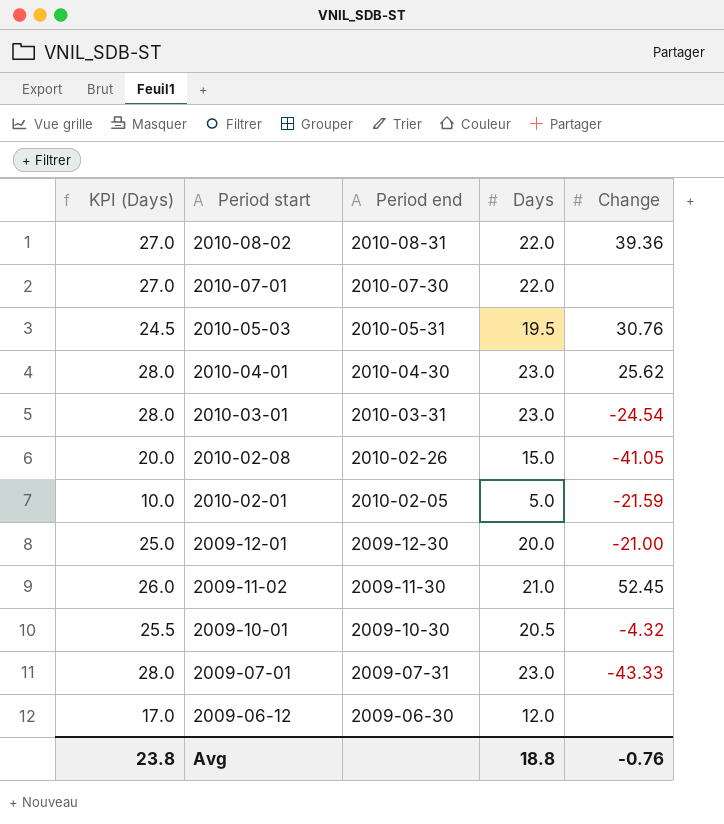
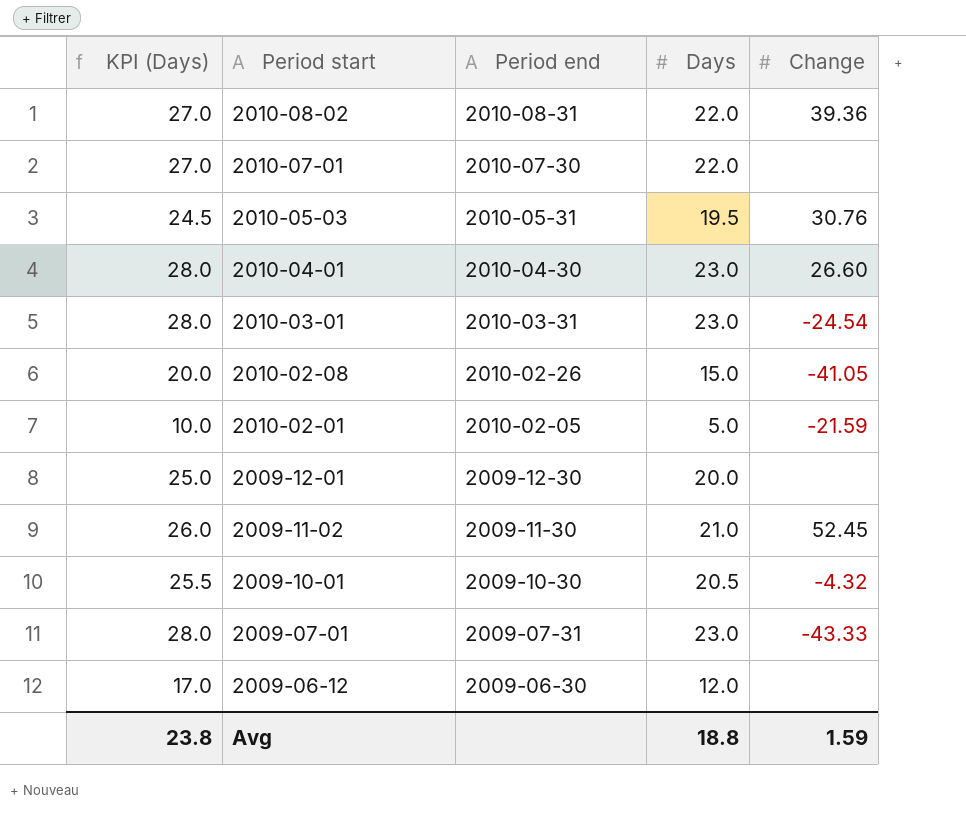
2010-04-01 | Change: 25.62 -> 26.60
2009-12-01 | Change: -21.00 -> none
Avg | Change: -0.76 -> 1.59

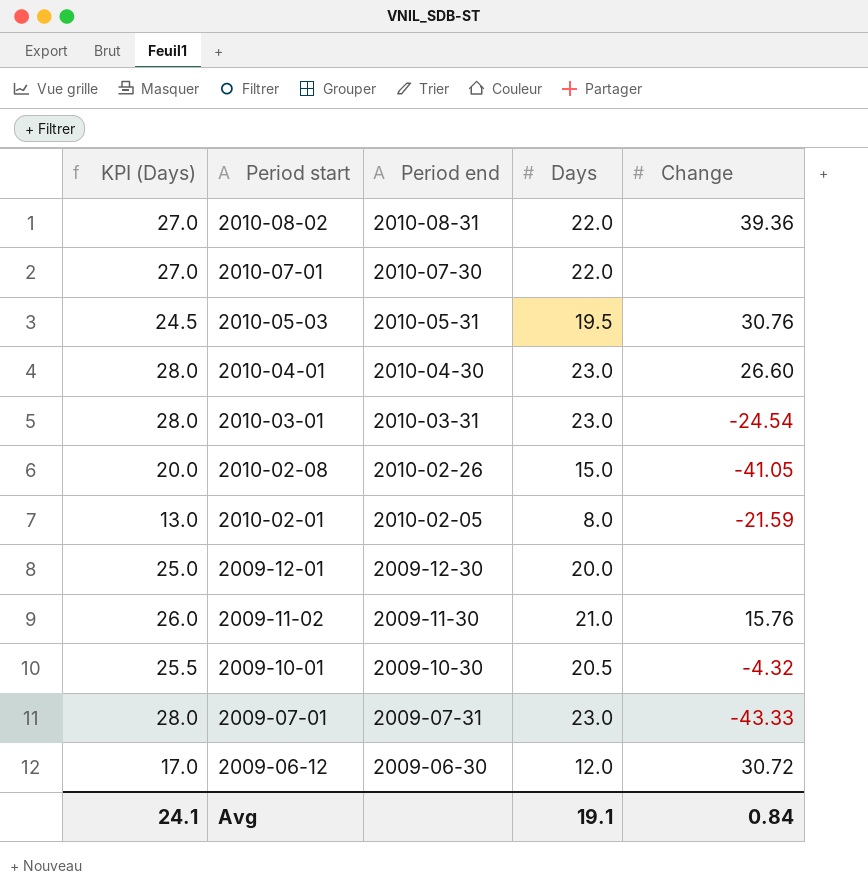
2010-02-01 | KPI (Days): 10.0 -> 13.0
2010-02-01 | Days: 5.0 -> 8.0
2009-11-02 | Change: 52.45 -> 15.76
2009-06-12 | Change: none -> 30.72
Avg | KPI (Days): 23.8 -> 24.1
Avg | Days: 18.8 -> 19.1
Avg | Change: 1.59 -> 0.84

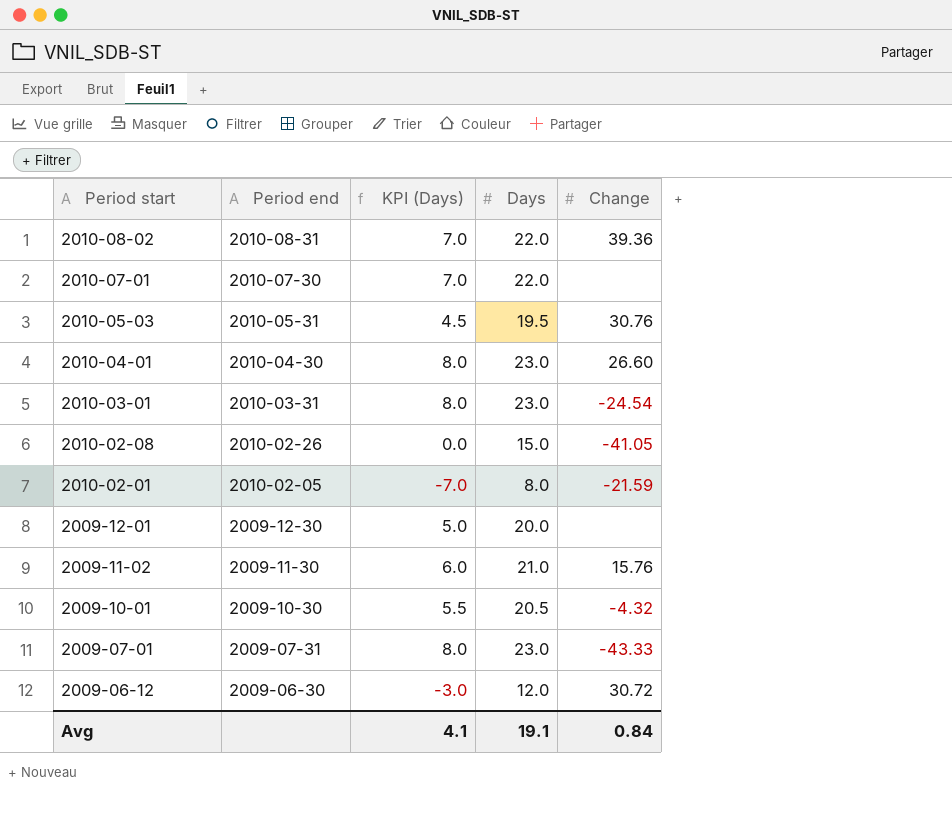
column KPI (Days) | formula: [Days] + 5 -> [Days] - 15
column KPI (Days) | position: 1 -> 3
Avg | KPI (Days): 24.1 -> 4.1

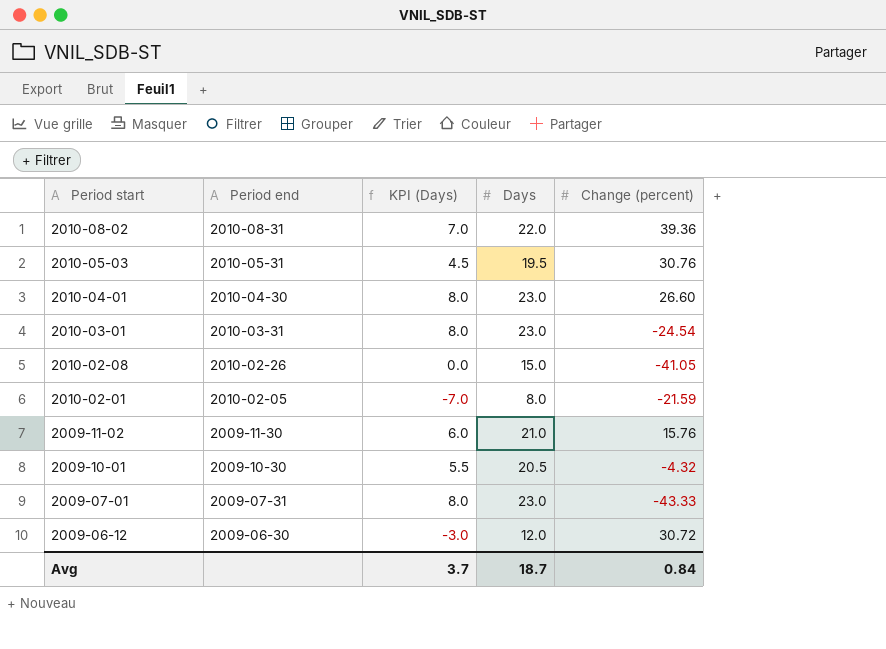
column name: Change -> Change (percent)
row 2010-07-01: 2010-07-30 | 7.0 | 22.0 | none -> none
row 2009-12-01: 2009-12-30 | 5.0 | 20.0 | none -> none
Avg | KPI (Days): 4.1 -> 3.7
Avg | Days: 19.1 -> 18.7

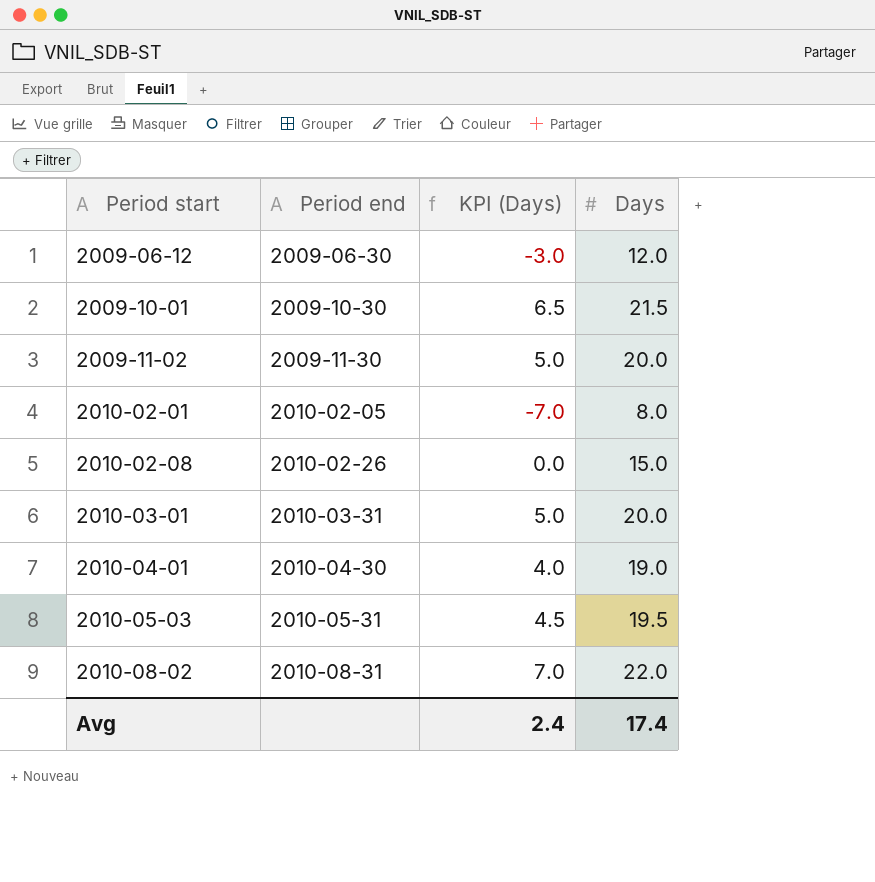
row order: Period start descending -> Period start ascending
column Change (percent) | position: 5 -> none
row 2009-07-01: 2009-07-31 | 8.0 | 23.0 | -43.33 -> none
2009-10-01 | KPI (Days): 5.5 -> 6.5
2009-10-01 | Days: 20.5 -> 21.5
2009-11-02 | KPI (Days): 6.0 -> 5.0
2009-11-02 | Days: 21.0 -> 20.0
2010-03-01 | KPI (Days): 8.0 -> 5.0
2010-03-01 | Days: 23.0 -> 20.0
2010-04-01 | KPI (Days): 8.0 -> 4.0
2010-04-01 | Days: 23.0 -> 19.0
Avg | KPI (Days): 3.7 -> 2.4
Avg | Days: 18.7 -> 17.4

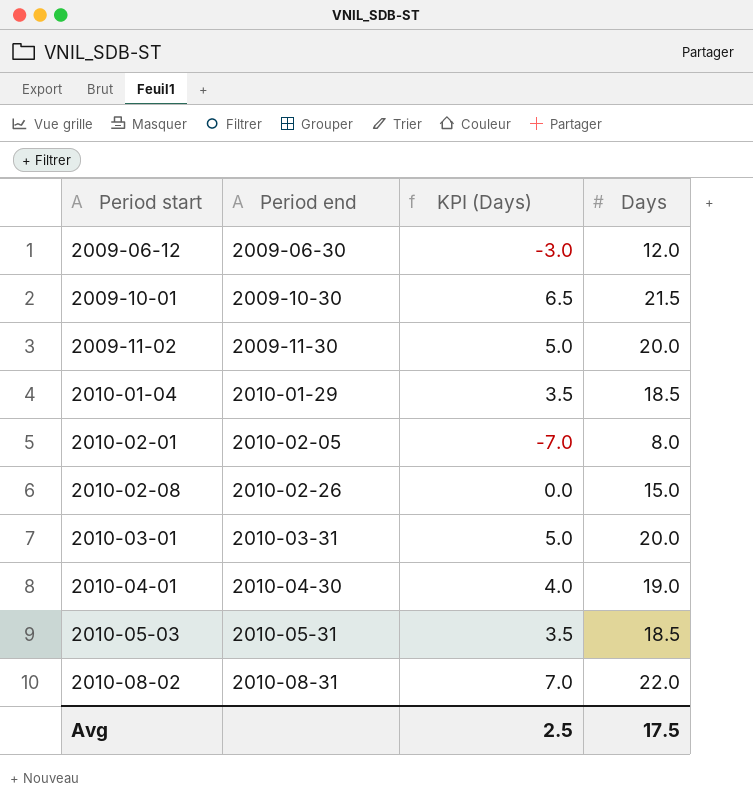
row 2010-01-04: none -> 2010-01-29 | 3.5 | 18.5
2010-05-03 | KPI (Days): 4.5 -> 3.5
2010-05-03 | Days: 19.5 -> 18.5
Avg | KPI (Days): 2.4 -> 2.5
Avg | Days: 17.4 -> 17.5

